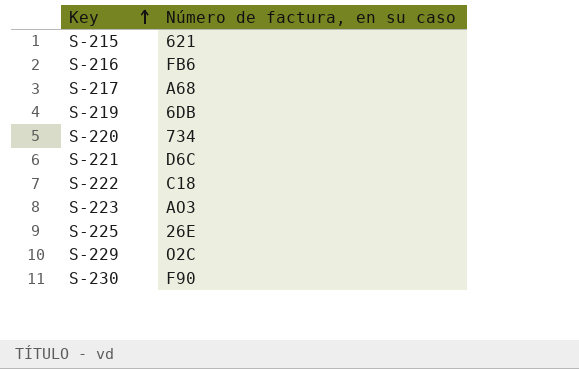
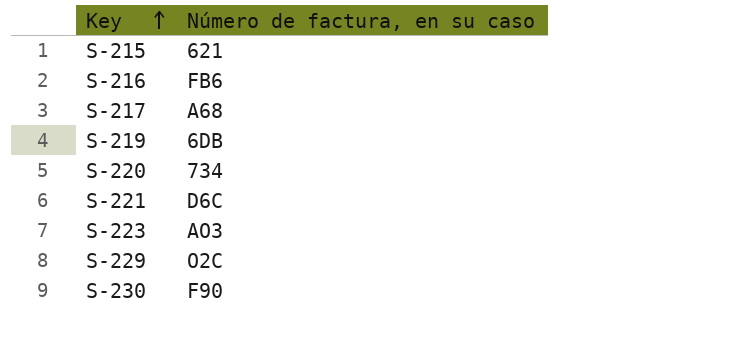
row S-222: C18 -> none
row S-225: 26E -> none

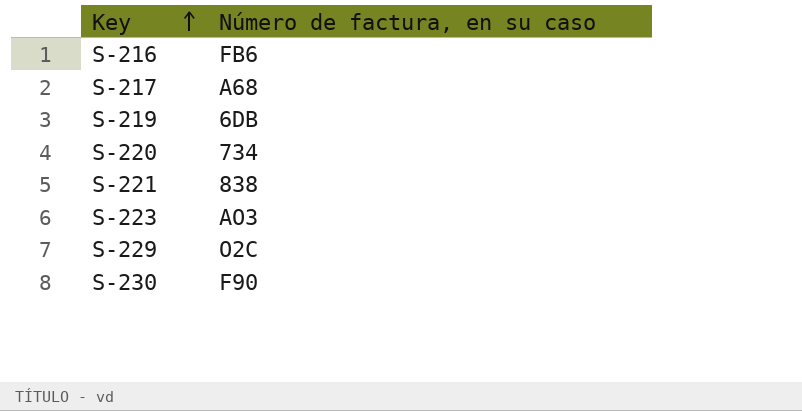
row S-215: 621 -> none
S-221 | Número de factura, en su caso: D6C -> 838

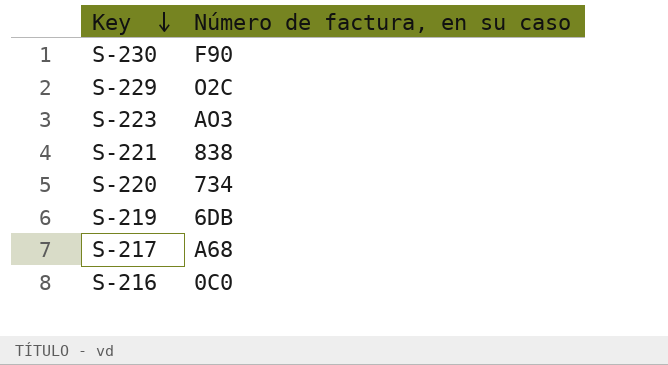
row order: Key ascending -> Key descending
S-216 | Número de factura, en su caso: FB6 -> 0C0

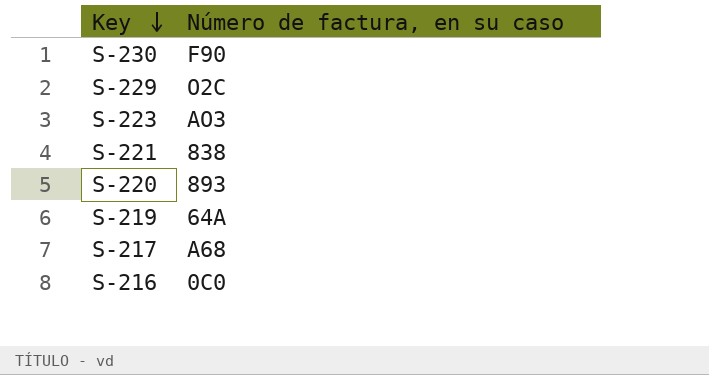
S-220 | Número de factura, en su caso: 734 -> 893
S-219 | Número de factura, en su caso: 6DB -> 64A

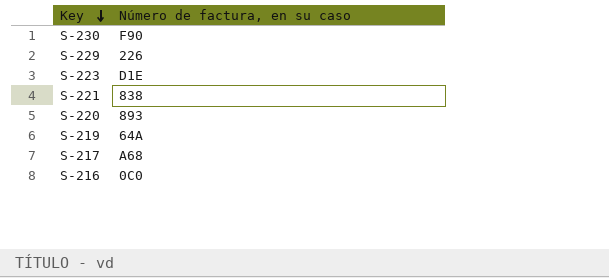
S-229 | Número de factura, en su caso: O2C -> 226
S-223 | Número de factura, en su caso: AO3 -> D1E

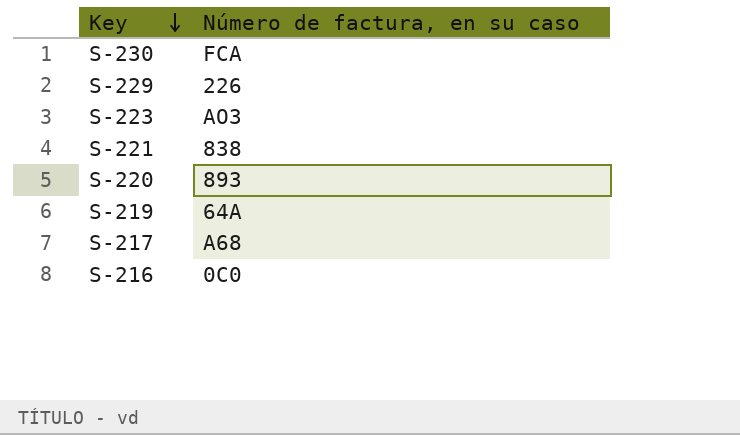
S-230 | Número de factura, en su caso: F90 -> FCA
S-223 | Número de factura, en su caso: D1E -> AO3

